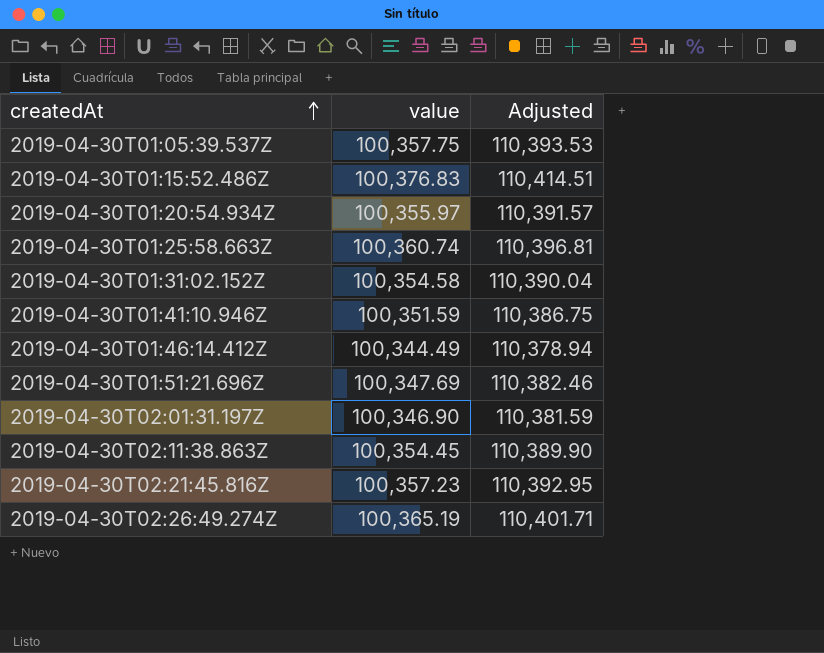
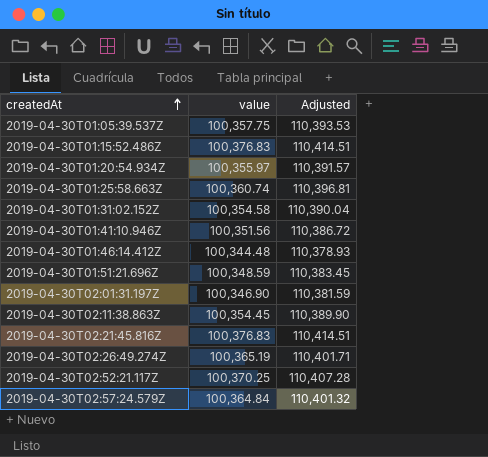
2019-04-30T01:41:10.946Z | value: 100,351.59 -> 100,351.56
2019-04-30T01:41:10.946Z | Adjusted: 110,386.75 -> 110,386.72
2019-04-30T01:46:14.412Z | value: 100,344.49 -> 100,344.48
2019-04-30T01:46:14.412Z | Adjusted: 110,378.94 -> 110,378.93
2019-04-30T01:51:21.696Z | value: 100,347.69 -> 100,348.59
2019-04-30T01:51:21.696Z | Adjusted: 110,382.46 -> 110,383.45
2019-04-30T02:21:45.816Z | value: 100,357.23 -> 100,376.83
2019-04-30T02:21:45.816Z | Adjusted: 110,392.95 -> 110,414.51
row 2019-04-30T02:52:21.117Z: none -> 100,370.25 | 110,407.28
row 2019-04-30T02:57:24.579Z: none -> 100,364.84 | 110,401.32

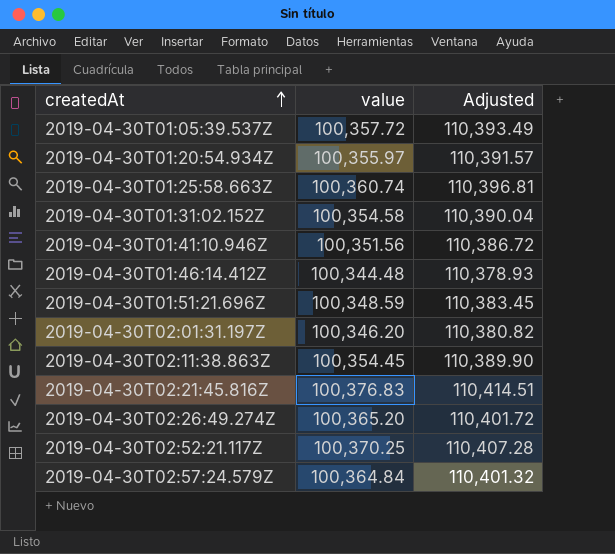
row 2019-04-30T01:15:52.486Z: 100,376.83 | 110,414.51 -> none
2019-04-30T01:05:39.537Z | value: 100,357.75 -> 100,357.72
2019-04-30T01:05:39.537Z | Adjusted: 110,393.53 -> 110,393.49
2019-04-30T02:01:31.197Z | value: 100,346.90 -> 100,346.20
2019-04-30T02:01:31.197Z | Adjusted: 110,381.59 -> 110,380.82
2019-04-30T02:26:49.274Z | value: 100,365.19 -> 100,365.20
2019-04-30T02:26:49.274Z | Adjusted: 110,401.71 -> 110,401.72

